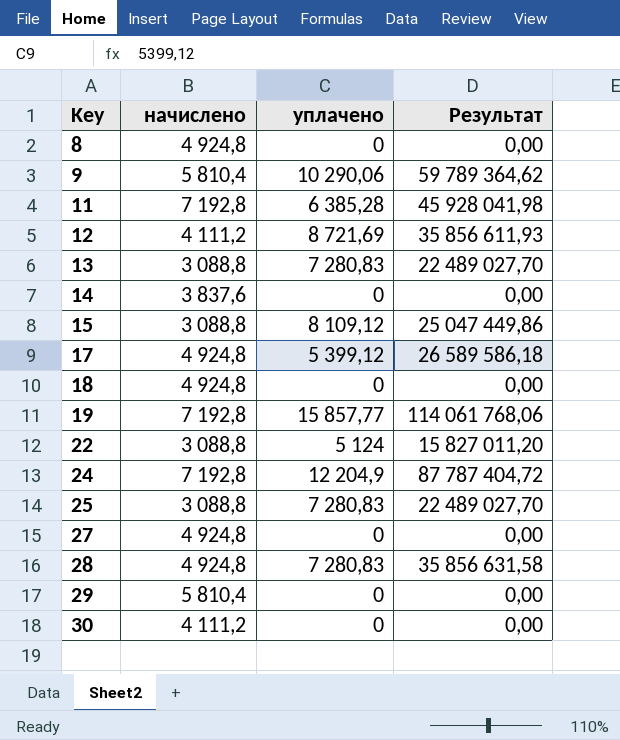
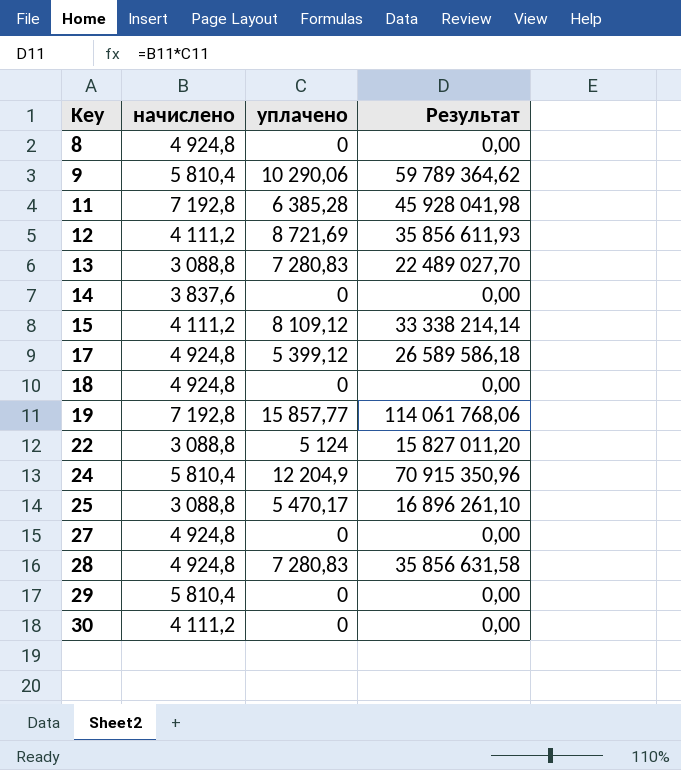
15 | начислено: 3 088,8 -> 4 111,2
15 | Результат: 25 047 449,86 -> 33 338 214,14
24 | начислено: 7 192,8 -> 5 810,4
24 | Результат: 87 787 404,72 -> 70 915 350,96
25 | уплачено: 7 280,83 -> 5 470,17
25 | Результат: 22 489 027,70 -> 16 896 261,10

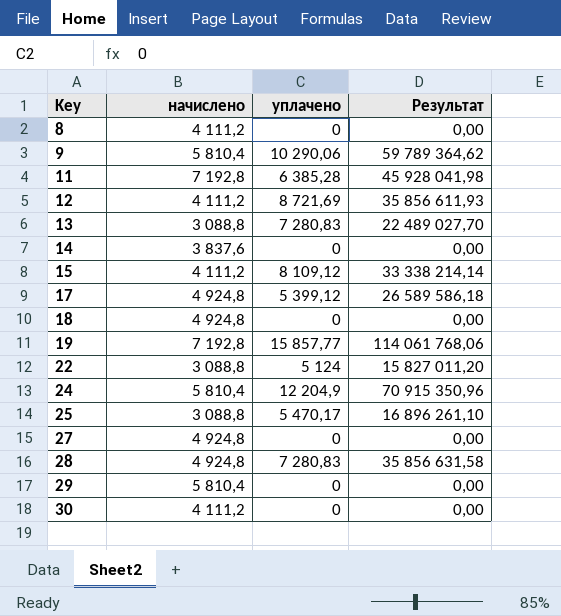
8 | начислено: 4 924,8 -> 4 111,2

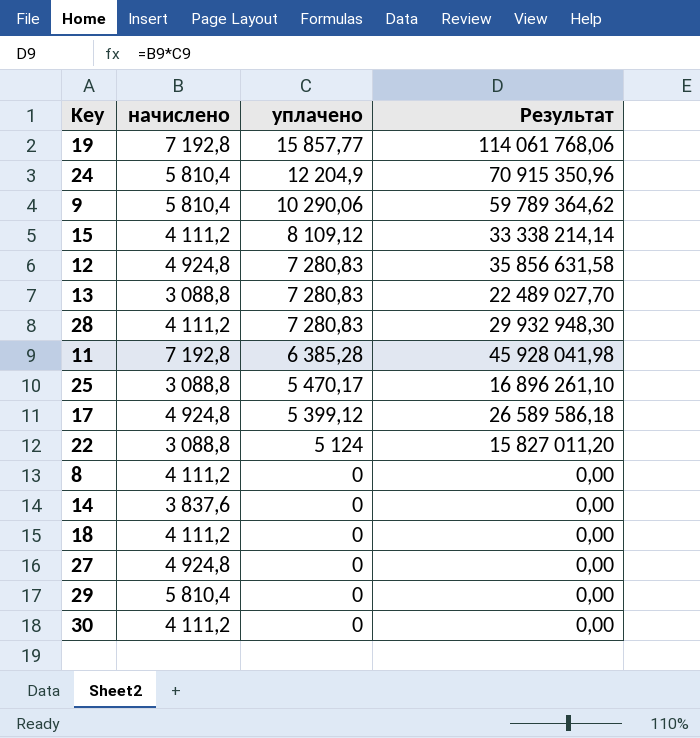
row order: Key ascending -> уплачено descending
12 | начислено: 4 111,2 -> 4 924,8
12 | уплачено: 8 721,69 -> 7 280,83
12 | Результат: 35 856 611,93 -> 35 856 631,58
28 | начислено: 4 924,8 -> 4 111,2
28 | Результат: 35 856 631,58 -> 29 932 948,30
18 | начислено: 4 924,8 -> 4 111,2

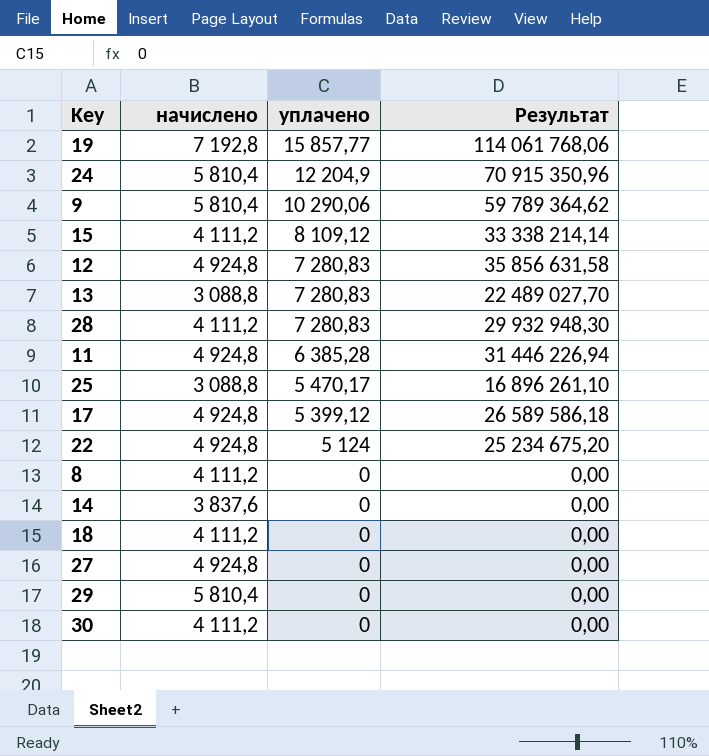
11 | начислено: 7 192,8 -> 4 924,8
11 | Результат: 45 928 041,98 -> 31 446 226,94
22 | начислено: 3 088,8 -> 4 924,8
22 | Результат: 15 827 011,20 -> 25 234 675,20

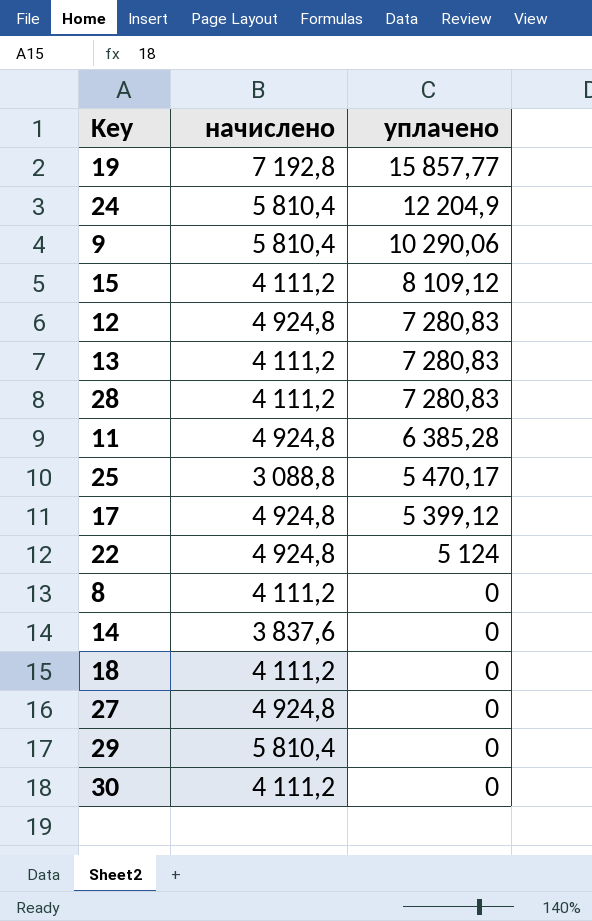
column Результат | formula: [начислено] * [уплачено] -> none
13 | начислено: 3 088,8 -> 4 111,2

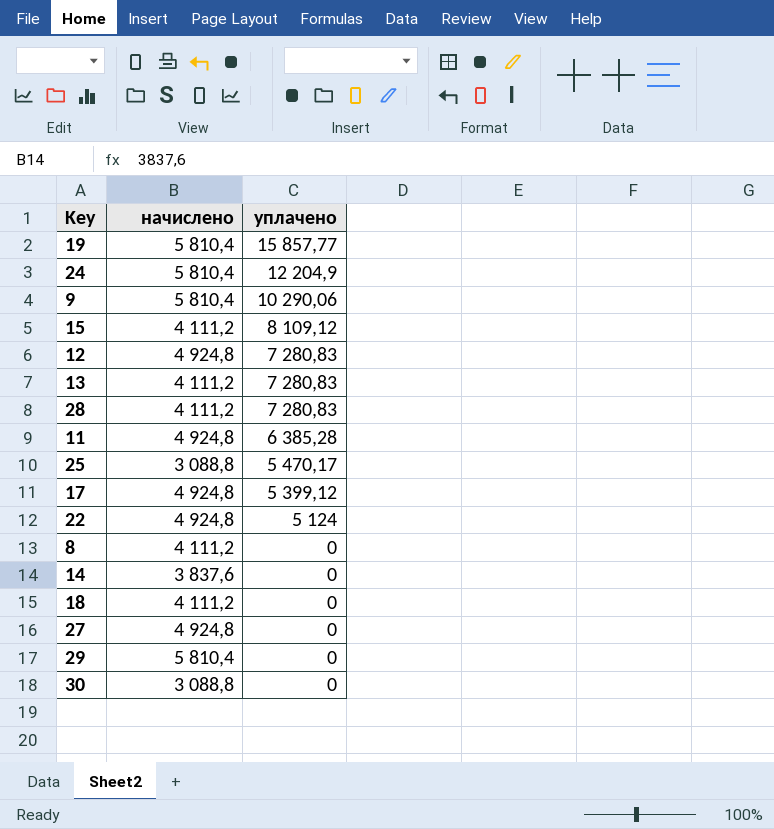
19 | начислено: 7 192,8 -> 5 810,4
30 | начислено: 4 111,2 -> 3 088,8

